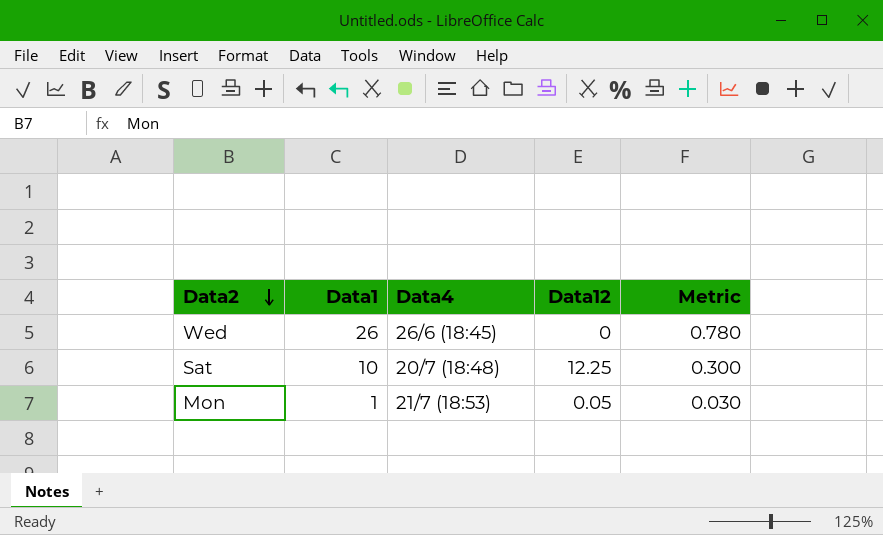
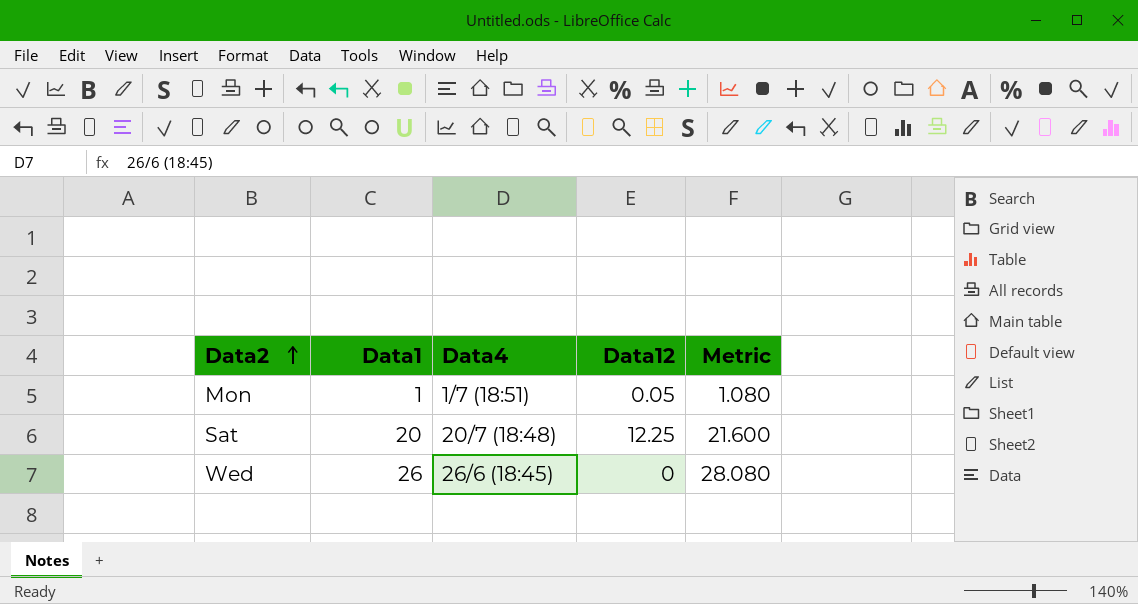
row order: Data2 descending -> Data2 ascending
column Metric | formula: [Data1] * 0.03 -> [Data1] * 1.08
Mon | Data4: 21/7 (18:53) -> 1/7 (18:51)
Sat | Data1: 10 -> 20

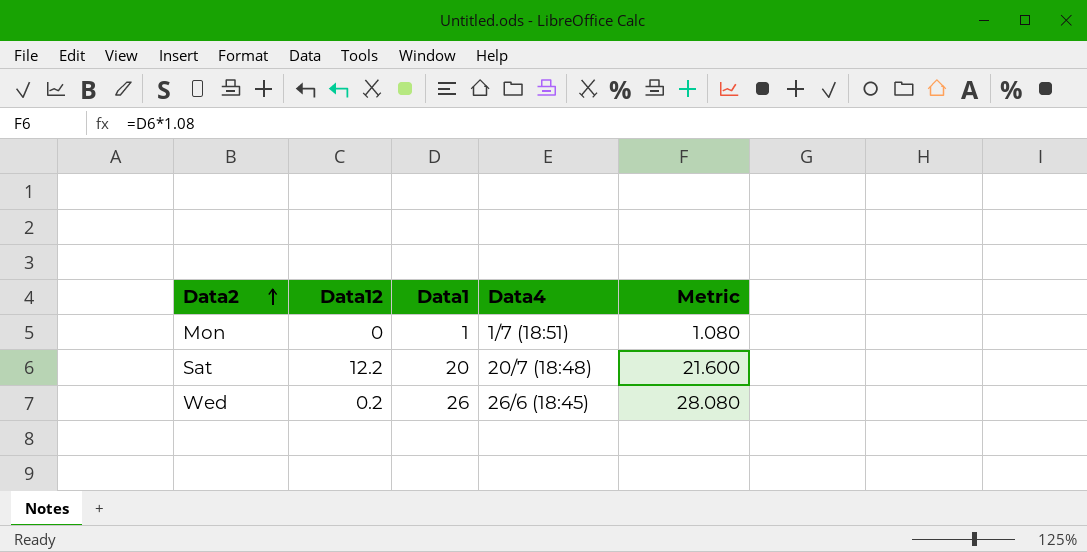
column Data12 | position: 4 -> 2
Mon | Data12: 0.05 -> 0
Sat | Data12: 12.25 -> 12.2
Wed | Data12: 0 -> 0.2

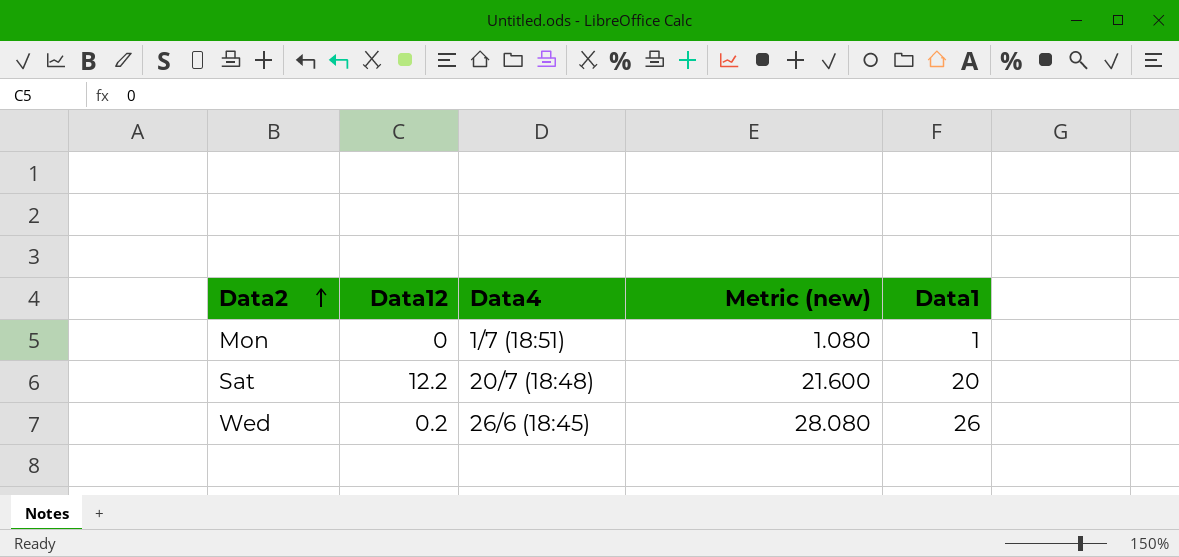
column name: Metric -> Metric (new)
column Data1 | position: 3 -> 5

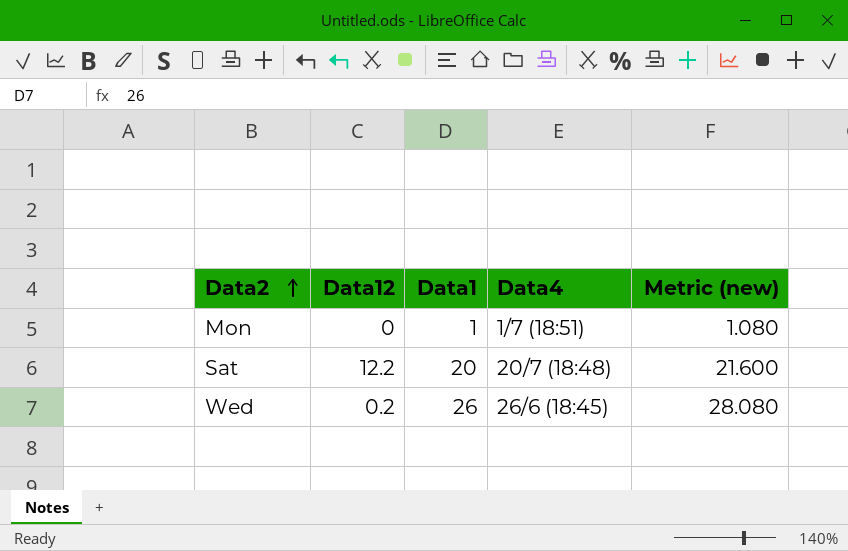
column Data1 | position: 5 -> 3

